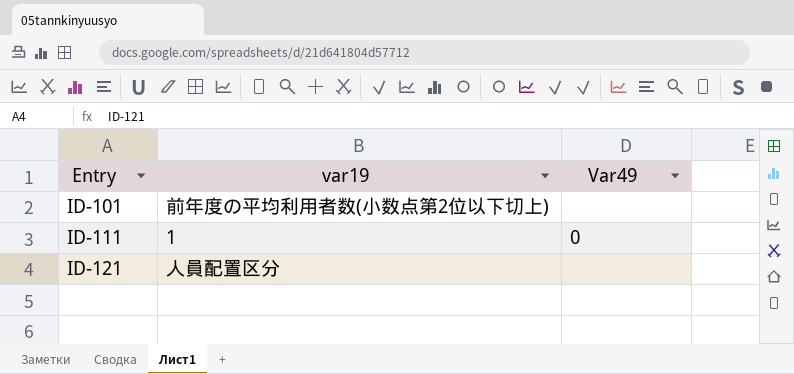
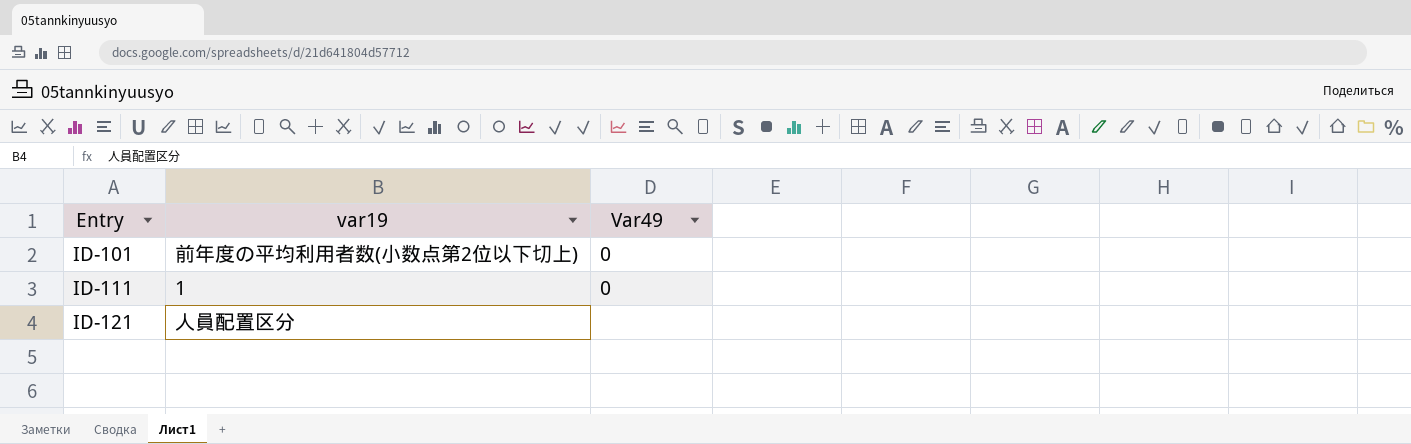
ID-101 | Var49: none -> 0

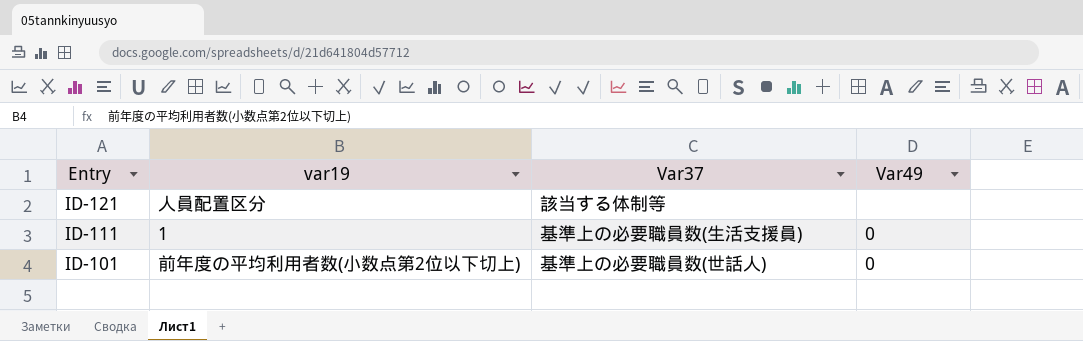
row order: Entry ascending -> Entry descending
column Var37 | position: none -> 3

